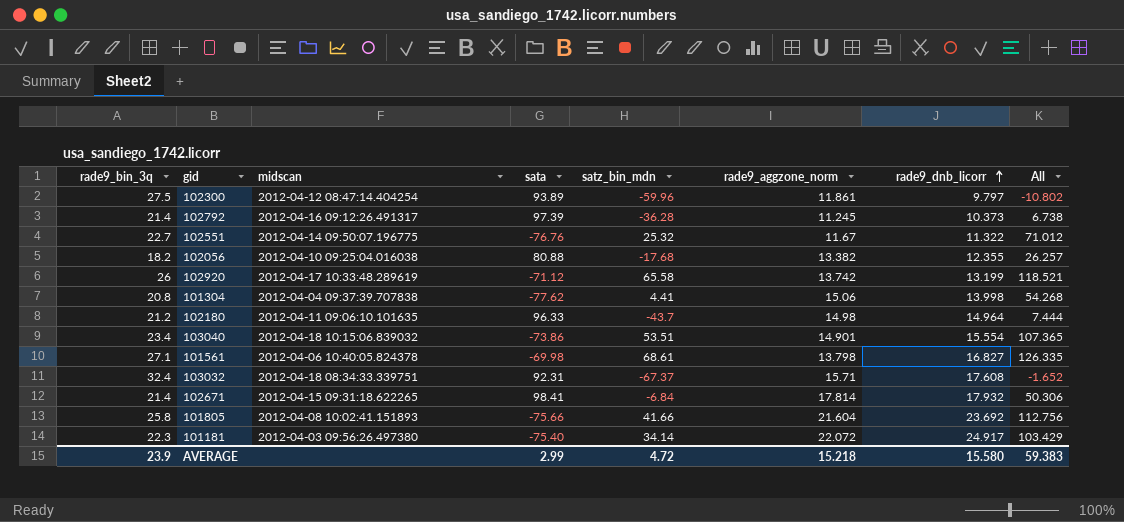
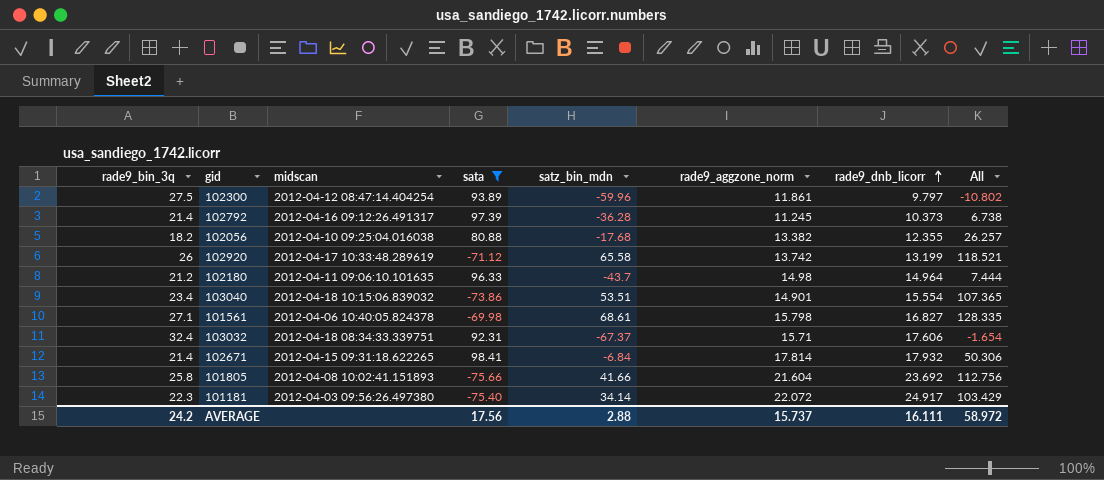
filter: none -> sata >= -75.66
101561 | rade9_aggzone_norm: 13.798 -> 15.798
101561 | All: 126.335 -> 128.335
103032 | rade9_dnb_licorr: 17.608 -> 17.606
103032 | All: -1.652 -> -1.654
AVERAGE | rade9_bin_3q: 23.9 -> 24.2
AVERAGE | sata: 2.99 -> 17.56
AVERAGE | satz_bin_mdn: 4.72 -> 2.88
AVERAGE | rade9_aggzone_norm: 15.218 -> 15.737
AVERAGE | rade9_dnb_licorr: 15.580 -> 16.111
AVERAGE | All: 59.383 -> 58.972

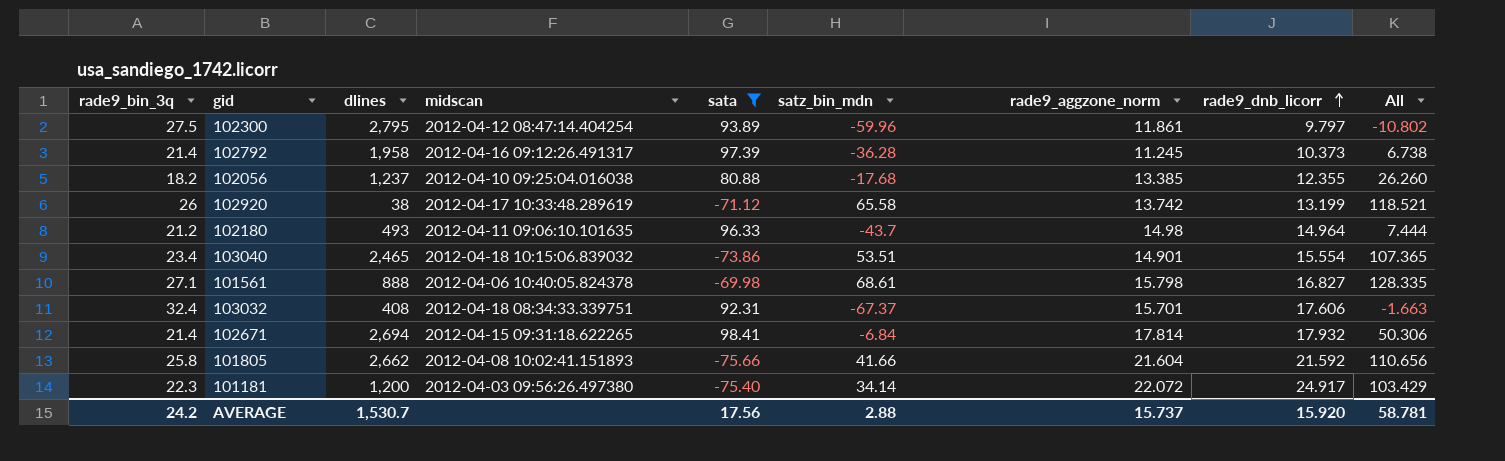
column dlines | position: none -> 3
102056 | rade9_aggzone_norm: 13.382 -> 13.385
102056 | All: 26.257 -> 26.260
103032 | rade9_aggzone_norm: 15.71 -> 15.701
103032 | All: -1.654 -> -1.663
101805 | rade9_dnb_licorr: 23.692 -> 21.592
101805 | All: 112.756 -> 110.656
AVERAGE | rade9_dnb_licorr: 16.111 -> 15.920
AVERAGE | All: 58.972 -> 58.781

